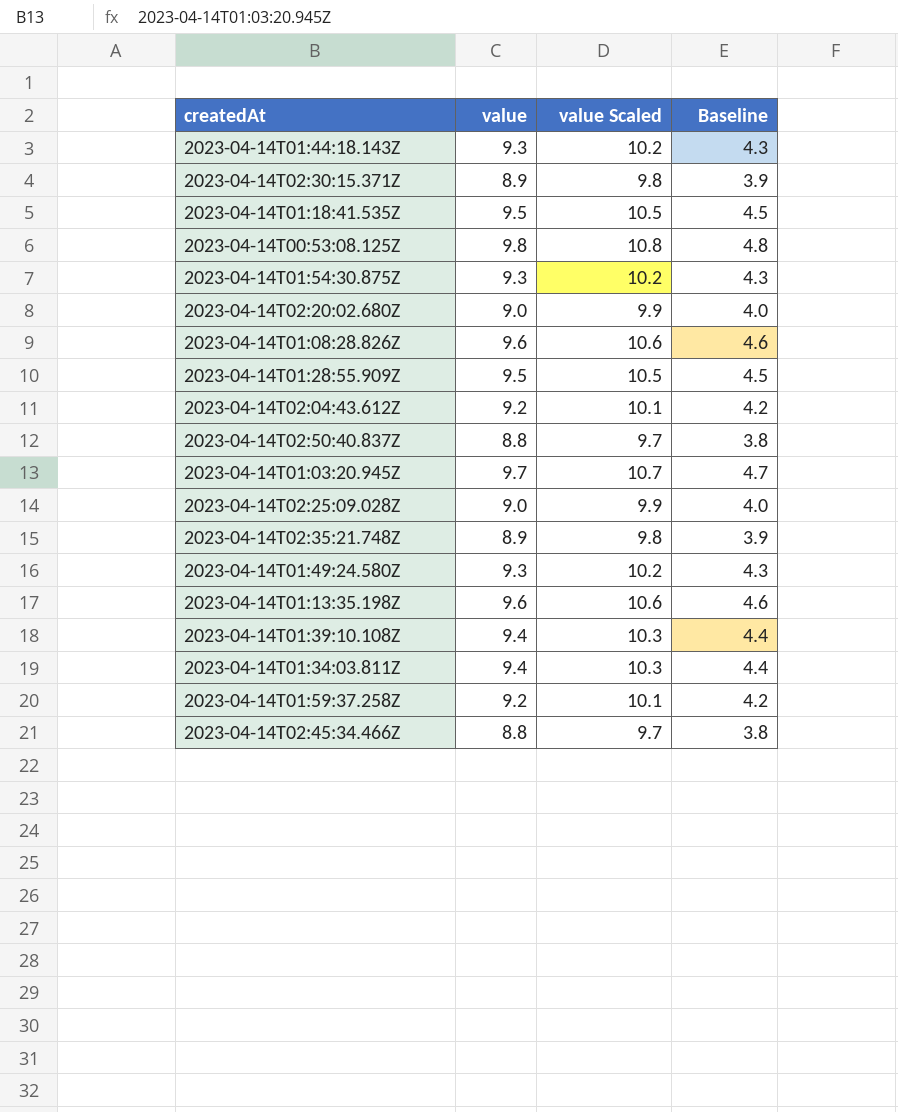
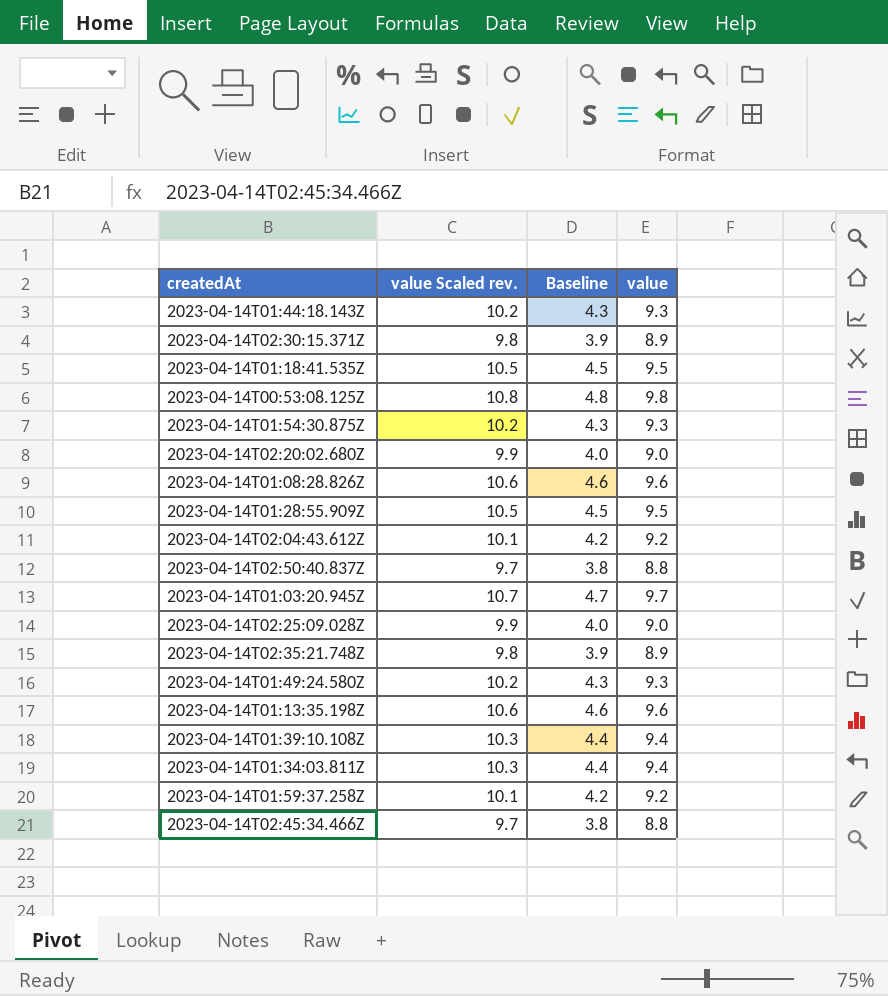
column name: value Scaled -> value Scaled rev.
column value | position: 2 -> 4

